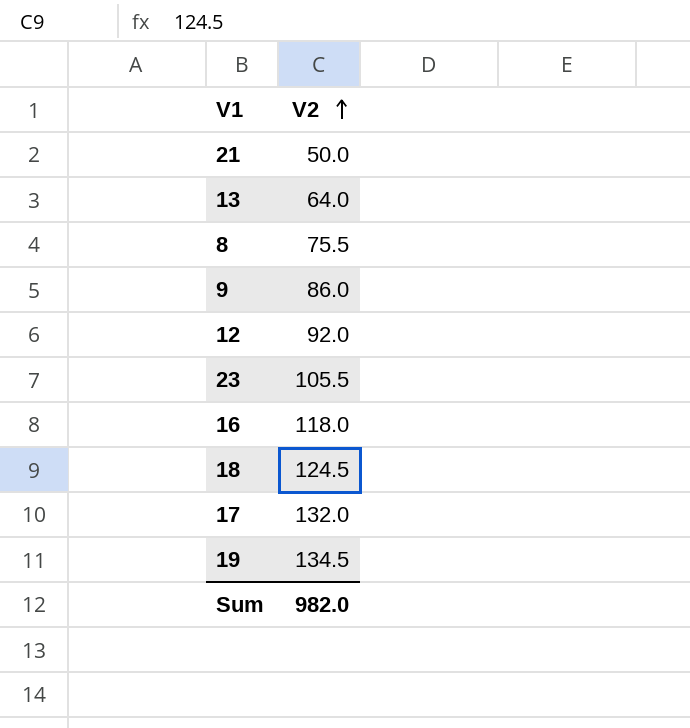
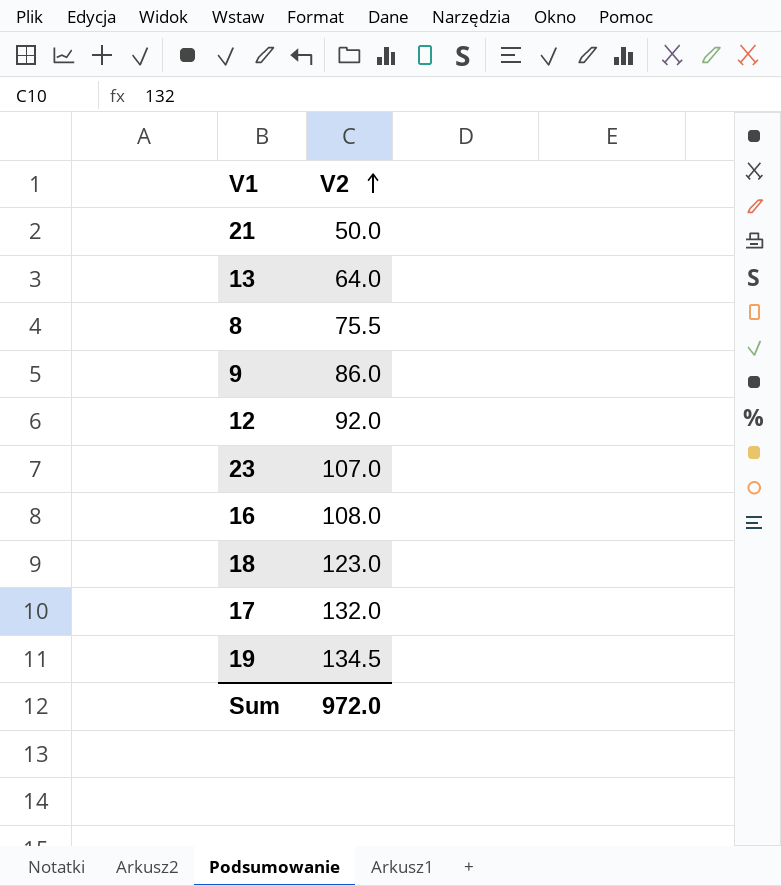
23 | V2: 105.5 -> 107.0
16 | V2: 118.0 -> 108.0
18 | V2: 124.5 -> 123.0
Sum | V2: 982.0 -> 972.0

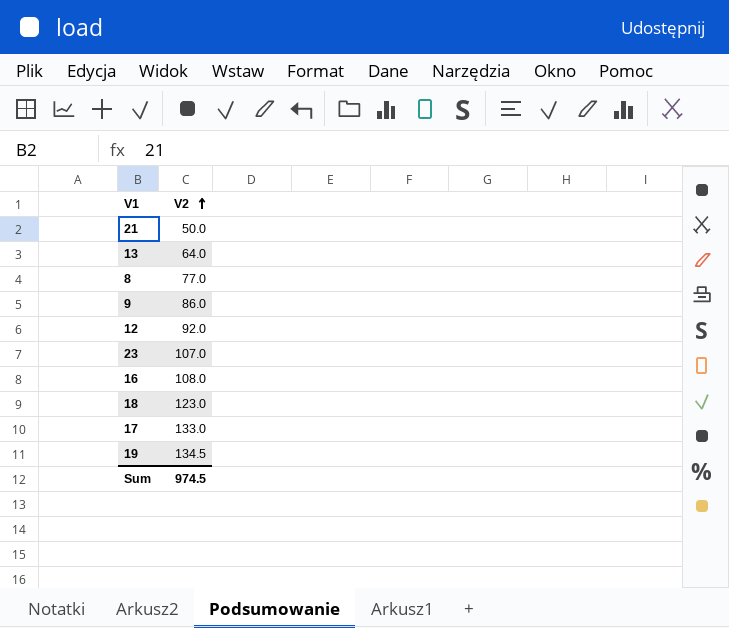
8 | V2: 75.5 -> 77.0
17 | V2: 132.0 -> 133.0
Sum | V2: 972.0 -> 974.5

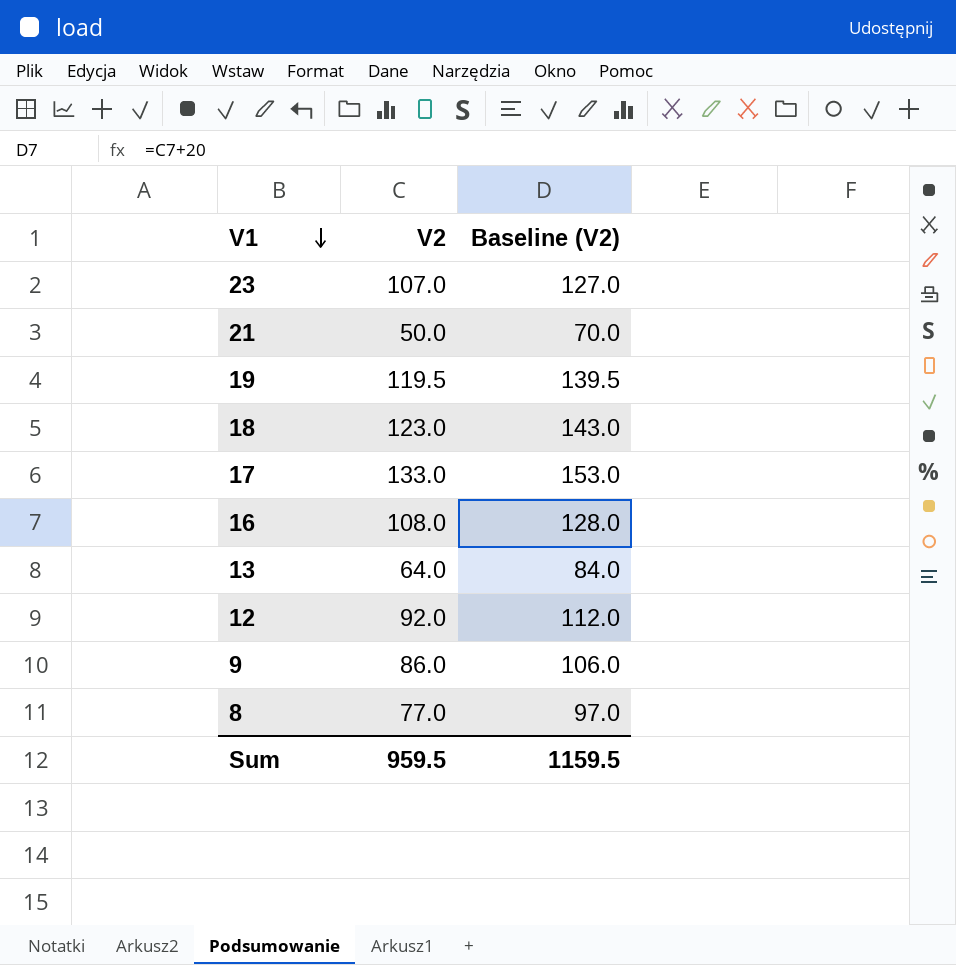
row order: V2 ascending -> V1 descending
column Baseline (V2) | formula: none -> [V2] + 20
19 | V2: 134.5 -> 119.5
Sum | V2: 974.5 -> 959.5

